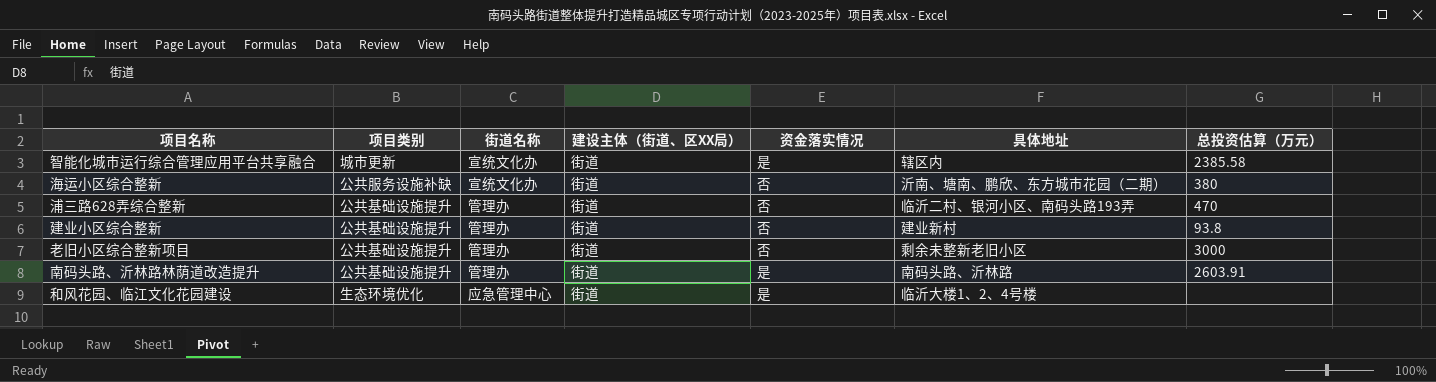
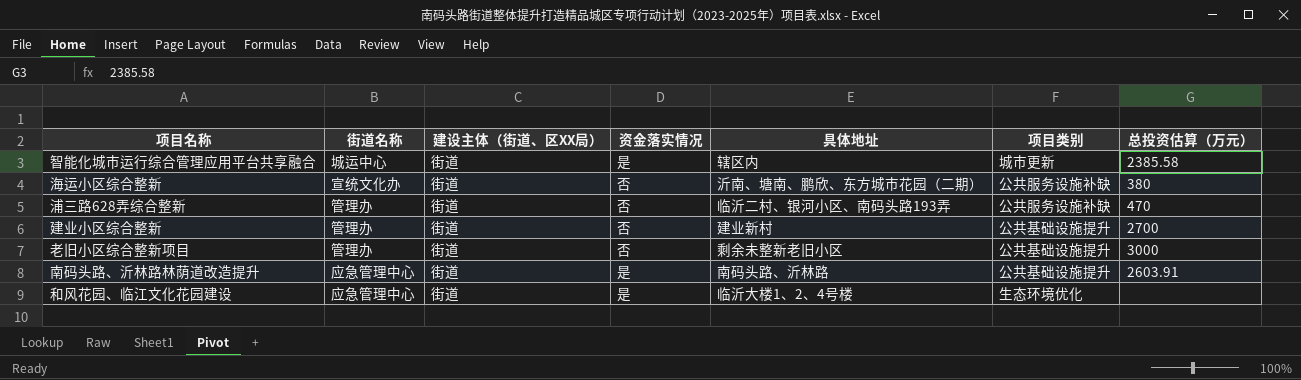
column 项目类别 | position: 2 -> 6
智能化城市运行综合管理应用平台共享融合 | 街道名称: 宣统文化办 -> 城运中心
浦三路628弄综合整新 | 项目类别: 公共基础设施提升 -> 公共服务设施补缺
建业小区综合整新 | 总投资估算（万元）: 93.8 -> 2700
南码头路、沂林路林荫道改造提升 | 街道名称: 管理办 -> 应急管理中心

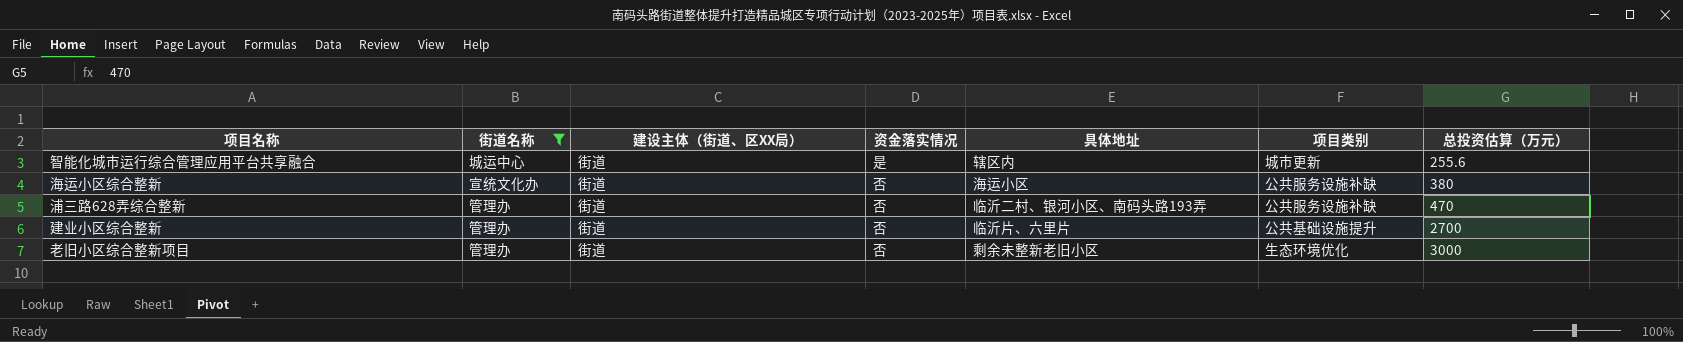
filter: none -> 街道名称 != 应急管理中心
智能化城市运行综合管理应用平台共享融合 | 总投资估算（万元）: 2385.58 -> 255.6
海运小区综合整新 | 具体地址: 沂南、塘南、鹏欣、东方城市花园（二期） -> 海运小区
建业小区综合整新 | 具体地址: 建业新村 -> 临沂片、六里片
老旧小区综合整新项目 | 项目类别: 公共基础设施提升 -> 生态环境优化

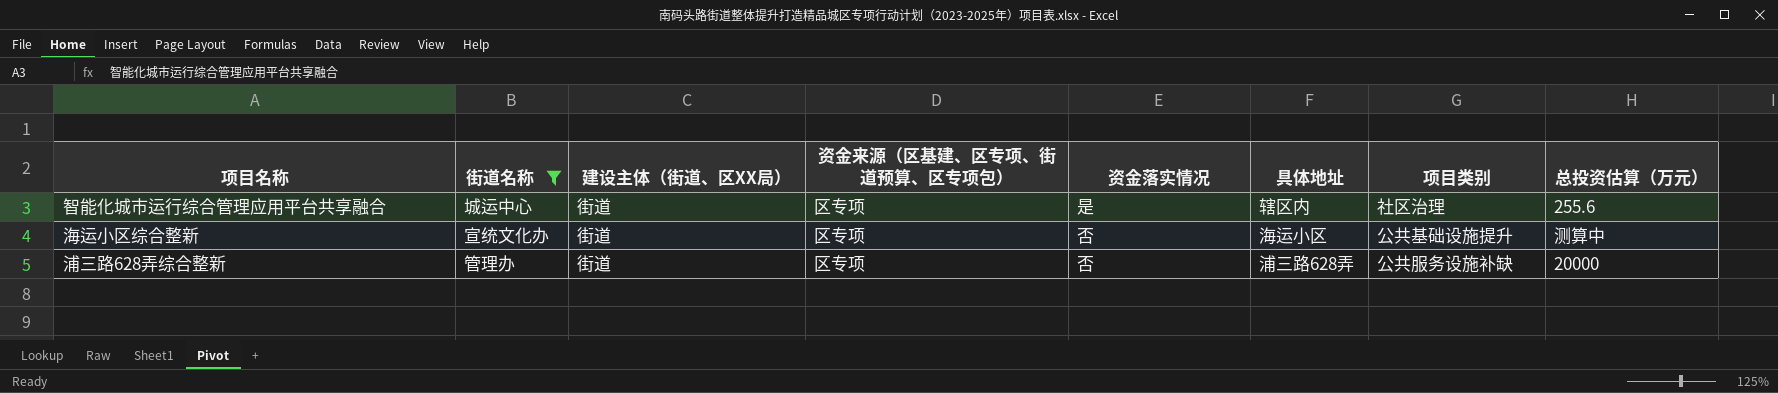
column 资金来源（区基建、区专项、街道预算、区专项包） | position: none -> 4
row 建业小区综合整新: 管理办 | 街道 | 否 | 临沂片、六里片 | 公共基础设施提升 | 2700 -> none
row 老旧小区综合整新项目: 管理办 | 街道 | 否 | 剩余未整新老旧小区 | 生态环境优化 | 3000 -> none
智能化城市运行综合管理应用平台共享融合 | 项目类别: 城市更新 -> 社区治理
海运小区综合整新 | 项目类别: 公共服务设施补缺 -> 公共基础设施提升
海运小区综合整新 | 总投资估算（万元）: 380 -> 测算中
浦三路628弄综合整新 | 具体地址: 临沂二村、银河小区、南码头路193弄 -> 浦三路628弄
浦三路628弄综合整新 | 总投资估算（万元）: 470 -> 20000

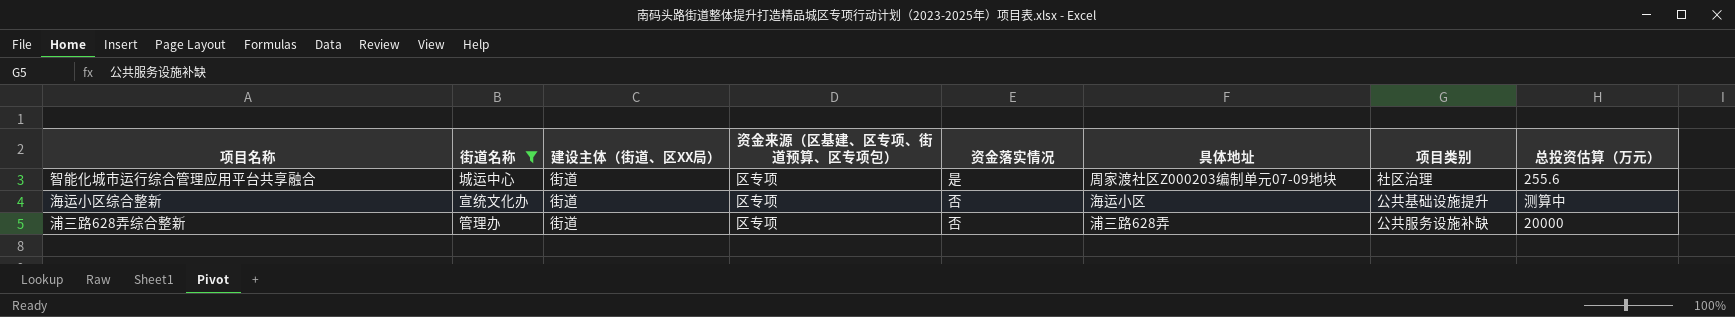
智能化城市运行综合管理应用平台共享融合 | 具体地址: 辖区内 -> 周家渡社区Z000203编制单元07-09地块

